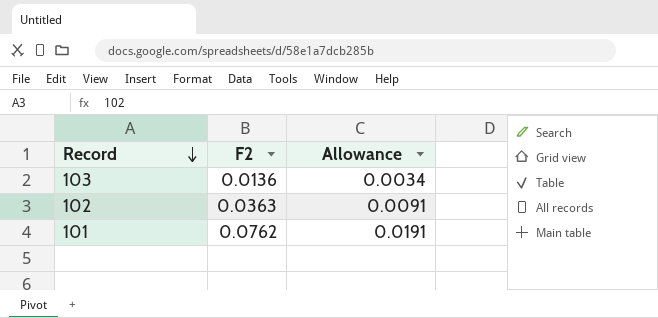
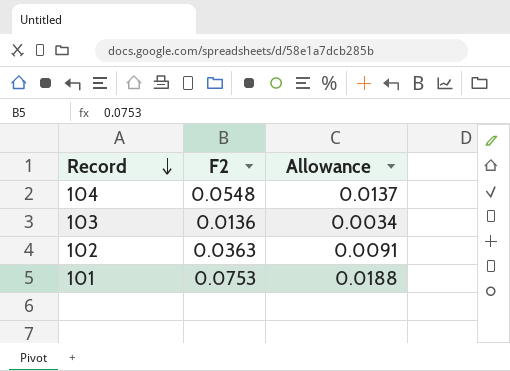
row 104: none -> 0.0548 | 0.0137
101 | F2: 0.0762 -> 0.0753
101 | Allowance: 0.0191 -> 0.0188

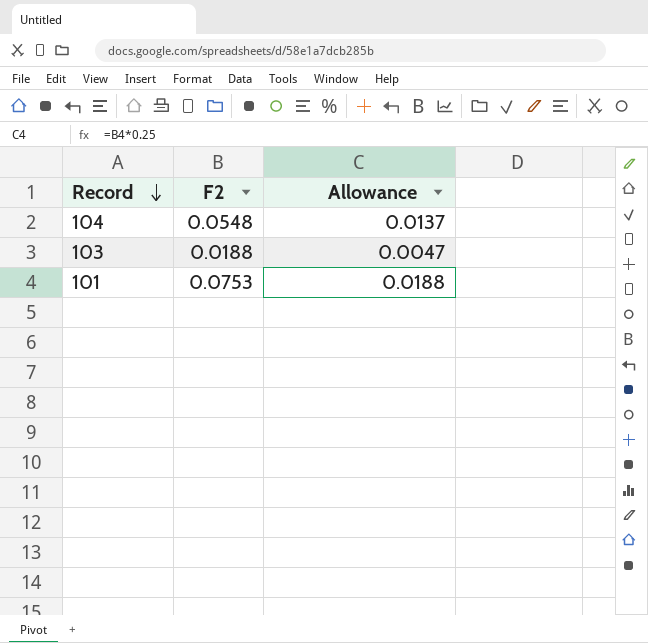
row 102: 0.0363 | 0.0091 -> none
103 | F2: 0.0136 -> 0.0188
103 | Allowance: 0.0034 -> 0.0047

